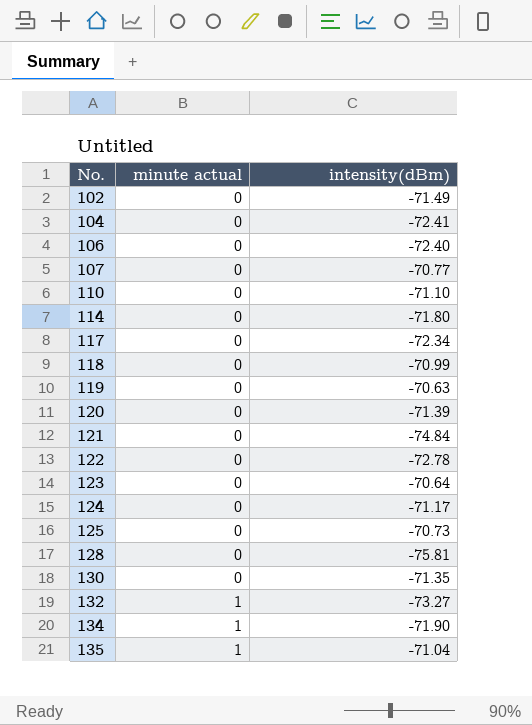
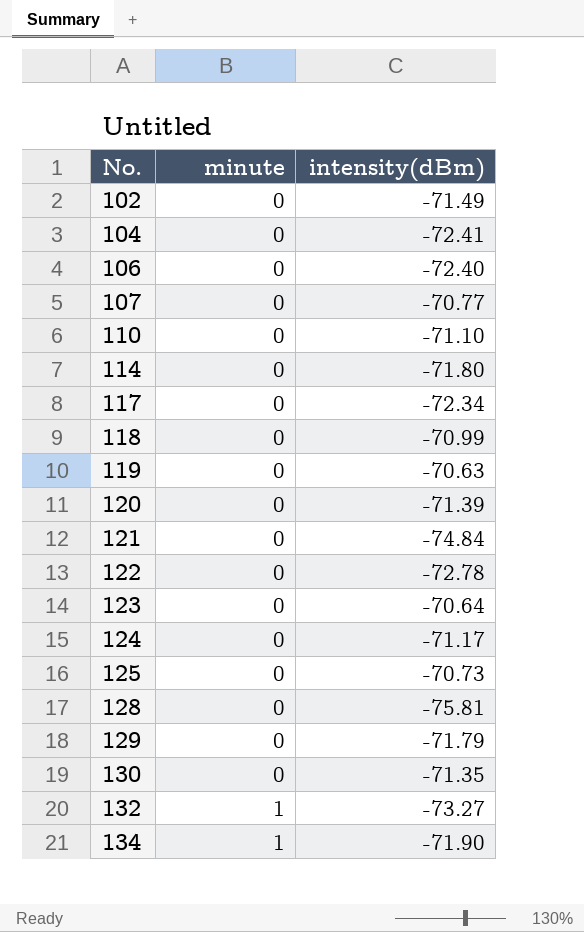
column name: minute actual -> minute
row 135: 1 | -71.04 -> none
row 129: none -> 0 | -71.79

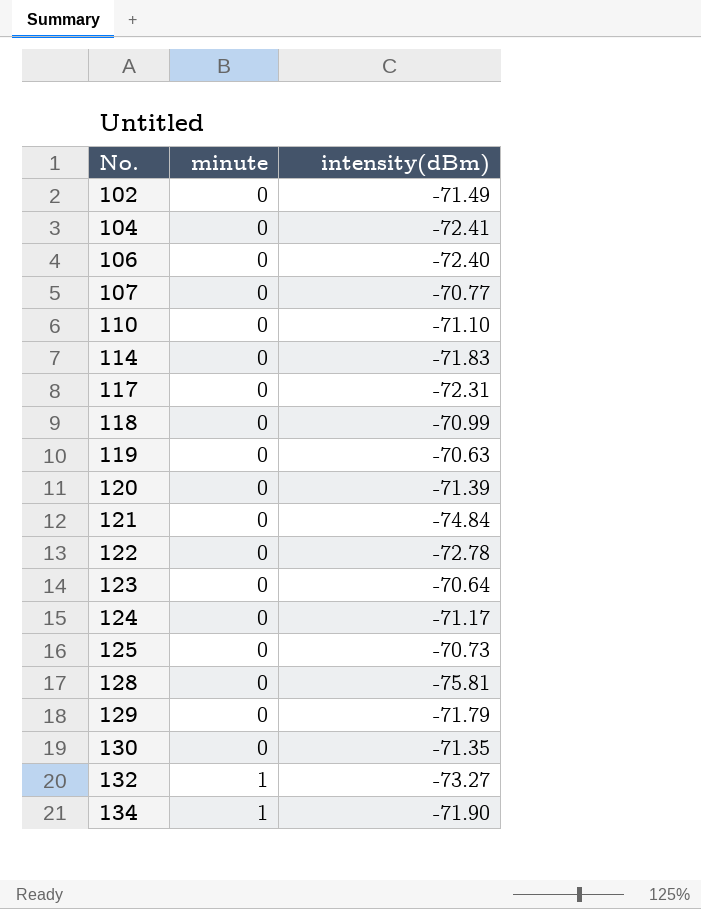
114 | intensity(dBm): -71.80 -> -71.83
117 | intensity(dBm): -72.34 -> -72.31

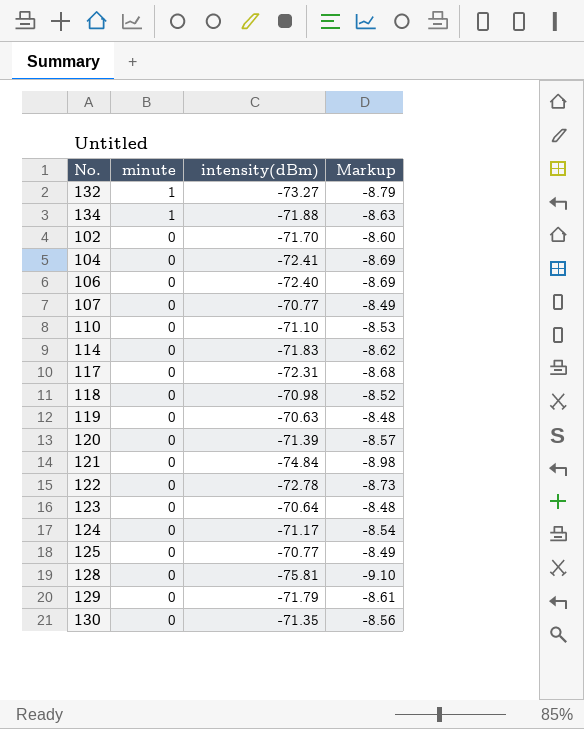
row order: No. ascending -> minute descending
column Markup | formula: none -> [intensity(dBm)] * 0.12
134 | intensity(dBm): -71.90 -> -71.88
102 | intensity(dBm): -71.49 -> -71.70
118 | intensity(dBm): -70.99 -> -70.98
125 | intensity(dBm): -70.73 -> -70.77

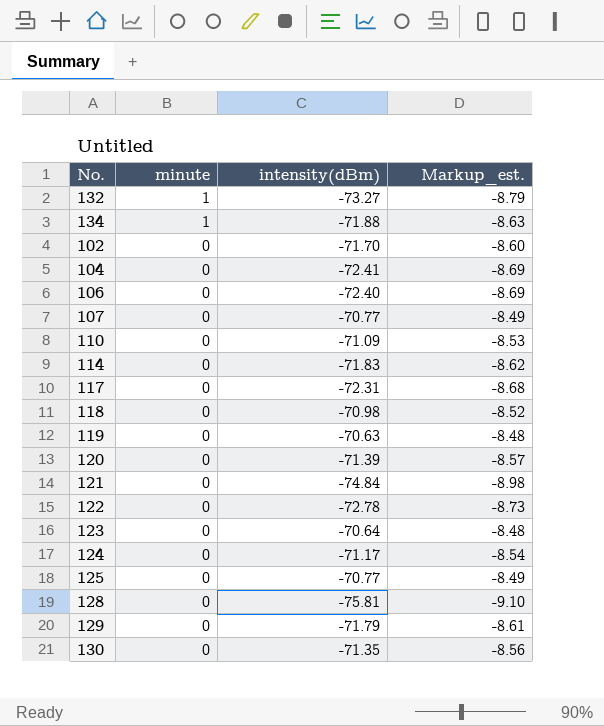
column name: Markup -> Markup_est.
110 | intensity(dBm): -71.10 -> -71.09

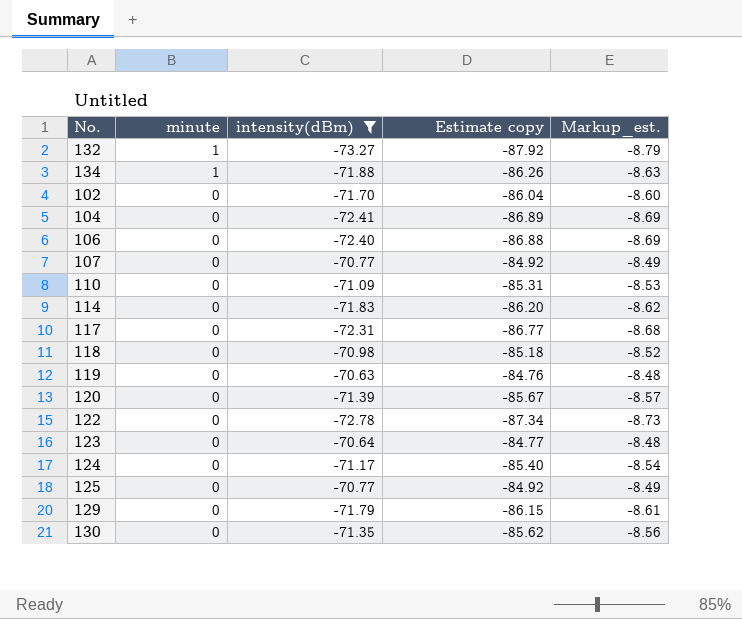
filter: none -> intensity(dBm) >= -73.27
column Estimate copy | formula: none -> [intensity(dBm)] * 1.2

